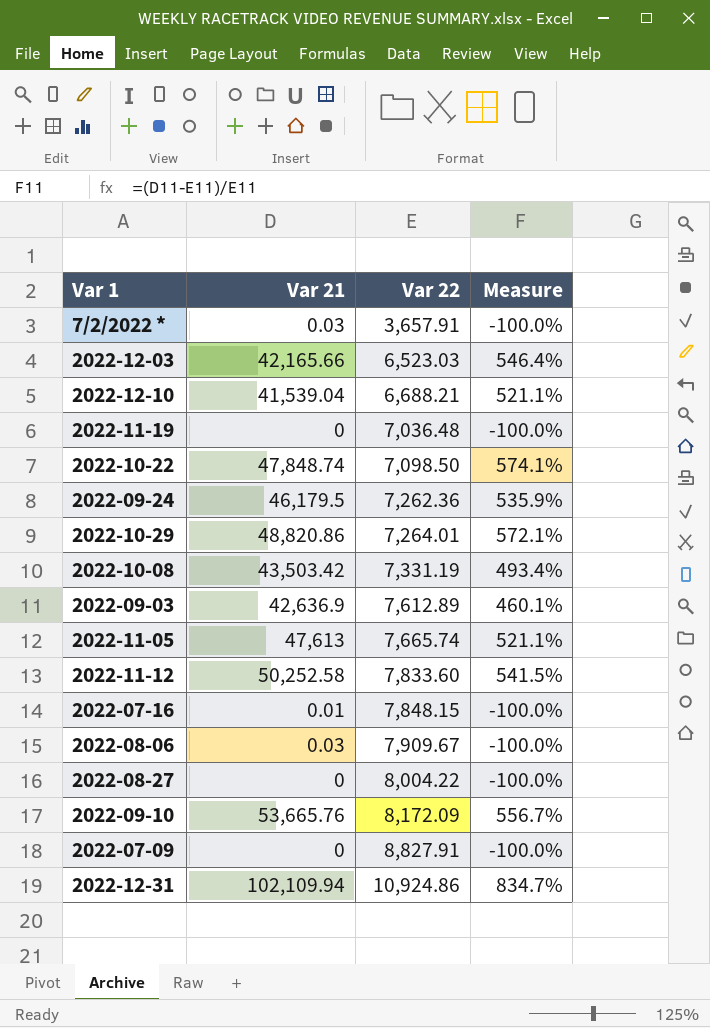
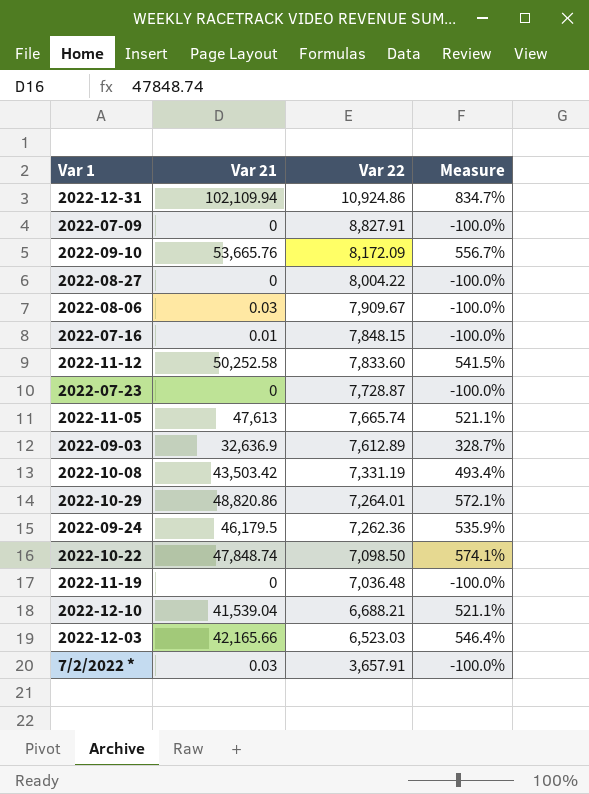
row order: Var 22 ascending -> Var 22 descending
row 2022-07-23: none -> 0 | 7,728.87 | -100.0%
2022-09-03 | Var 21: 42,636.9 -> 32,636.9
2022-09-03 | Measure: 460.1% -> 328.7%

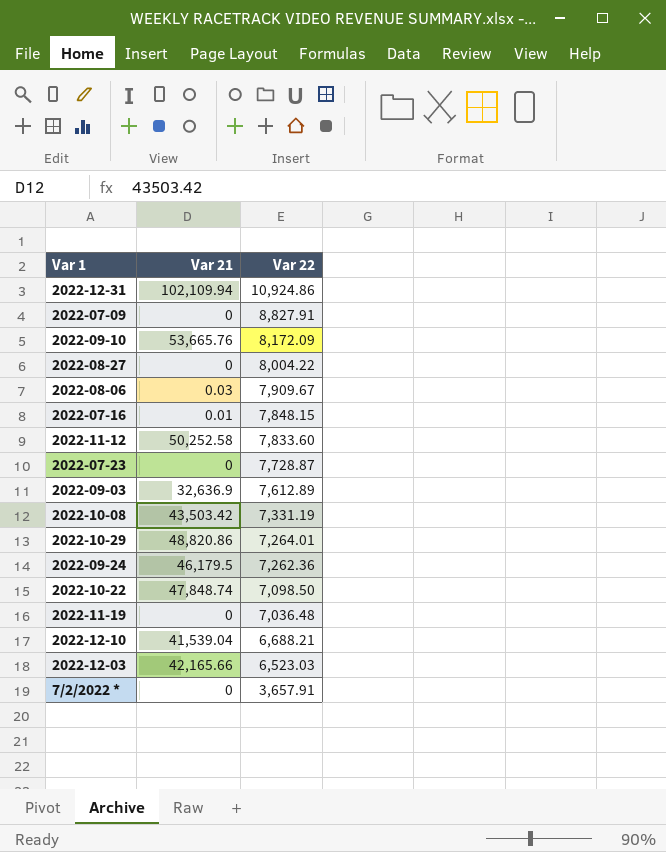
column Measure | formula: ([Var 21] - [Var 22]) / [Var 22] -> none
row 2022-11-05: 47,613 | 7,665.74 | 521.1% -> none
7/2/2022 * | Var 21: 0.03 -> 0

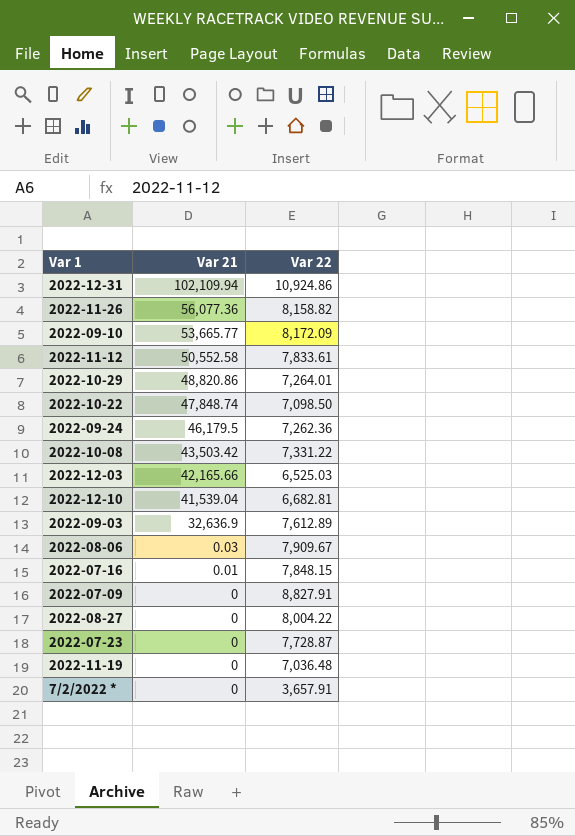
row order: Var 22 descending -> Var 21 descending
row 2022-11-26: none -> 56,077.36 | 8,158.82
2022-09-10 | Var 21: 53,665.76 -> 53,665.77
2022-11-12 | Var 21: 50,252.58 -> 50,552.58
2022-11-12 | Var 22: 7,833.60 -> 7,833.61
2022-10-08 | Var 22: 7,331.19 -> 7,331.22
2022-12-03 | Var 22: 6,523.03 -> 6,525.03
2022-12-10 | Var 22: 6,688.21 -> 6,682.81

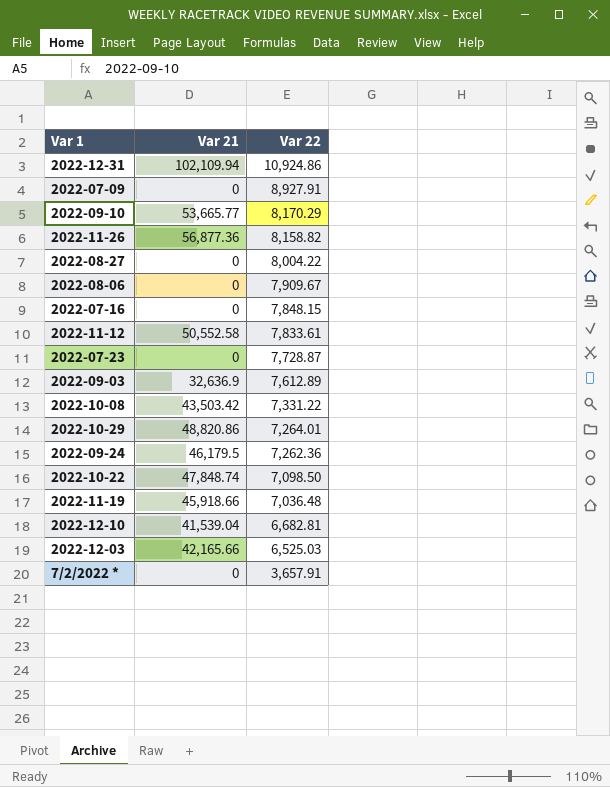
row order: Var 21 descending -> Var 22 descending
2022-07-09 | Var 22: 8,827.91 -> 8,927.91
2022-09-10 | Var 22: 8,172.09 -> 8,170.29
2022-11-26 | Var 21: 56,077.36 -> 56,877.36
2022-08-06 | Var 21: 0.03 -> 0
2022-07-16 | Var 21: 0.01 -> 0
2022-11-19 | Var 21: 0 -> 45,918.66

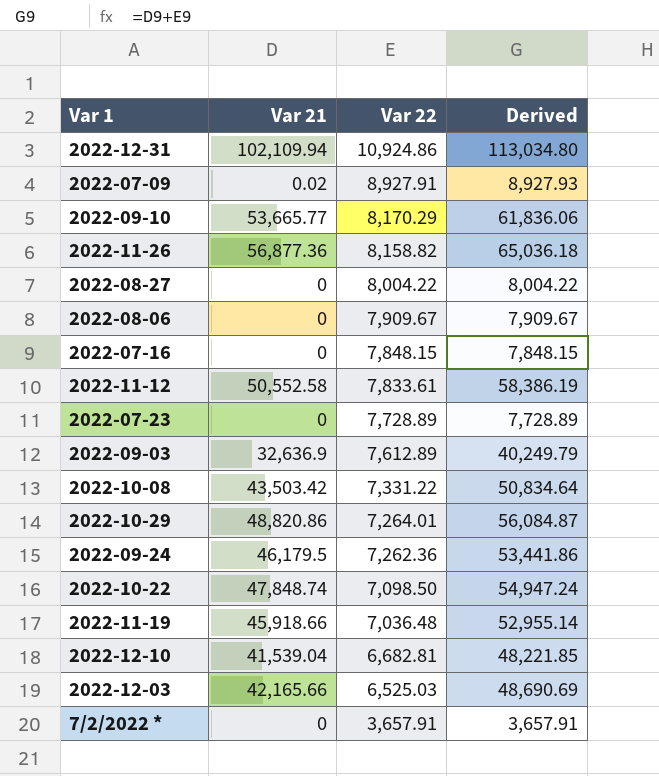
column Derived | formula: none -> [Var 21] + [Var 22]
2022-07-09 | Var 21: 0 -> 0.02
2022-07-23 | Var 22: 7,728.87 -> 7,728.89

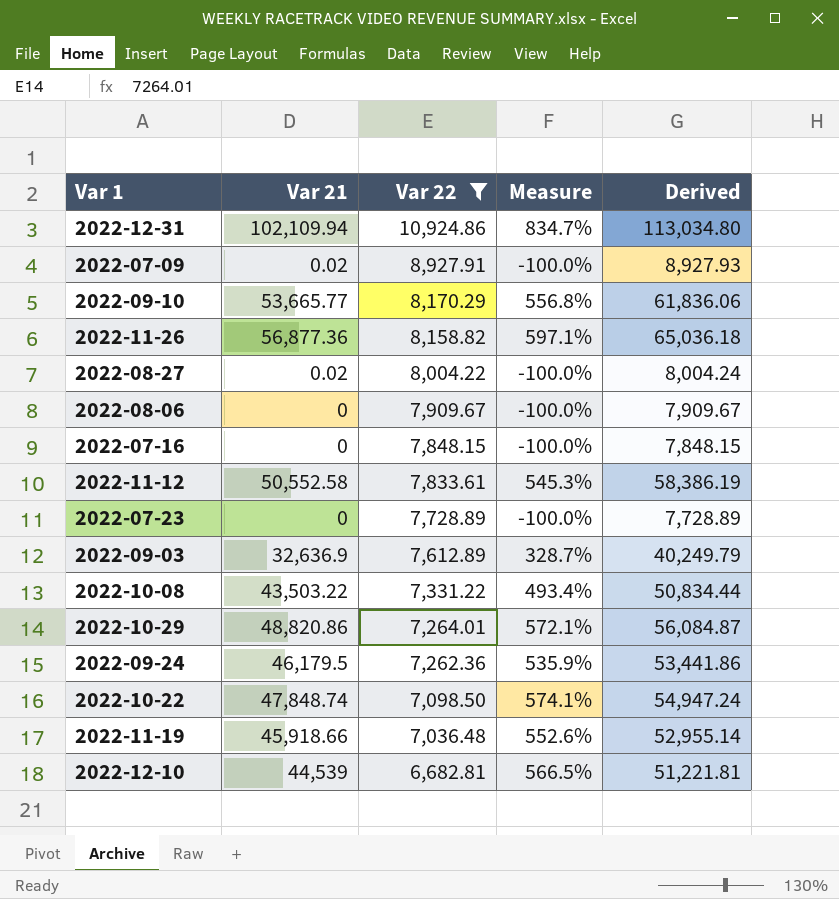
filter: none -> Var 22 >= 6,682.81
column Measure | formula: none -> ([Var 21] - [Var 22]) / [Var 22]
2022-08-27 | Var 21: 0 -> 0.02
2022-08-27 | Derived: 8,004.22 -> 8,004.24
2022-10-08 | Var 21: 43,503.42 -> 43,503.22
2022-10-08 | Derived: 50,834.64 -> 50,834.44
2022-12-10 | Var 21: 41,539.04 -> 44,539
2022-12-10 | Derived: 48,221.85 -> 51,221.81

